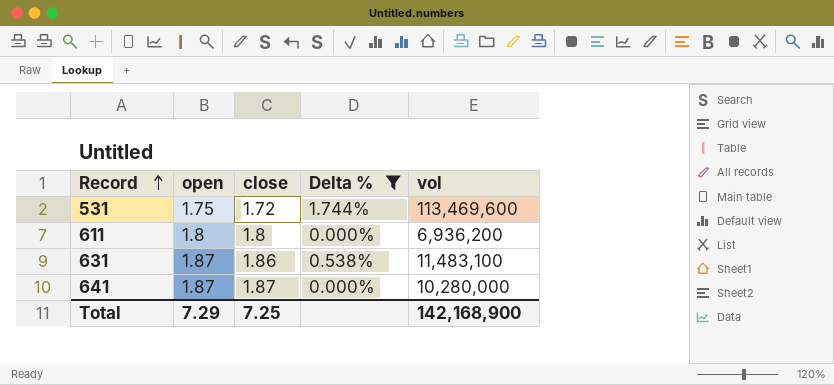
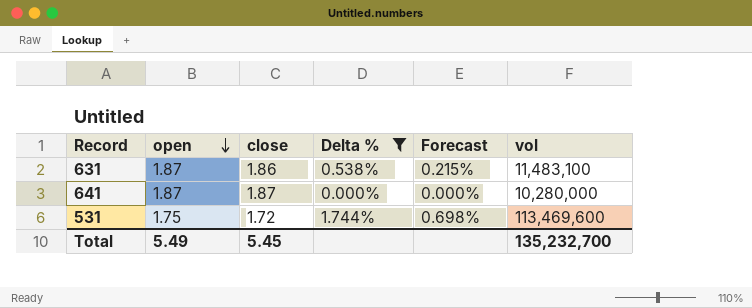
row order: Record ascending -> open descending
column Forecast | formula: none -> [Delta %] * 0.4
row 611: 1.8 | 1.8 | 0.000% | 6,936,200 -> none
Total | open: 7.29 -> 5.49
Total | close: 7.25 -> 5.45
Total | vol: 142,168,900 -> 135,232,700

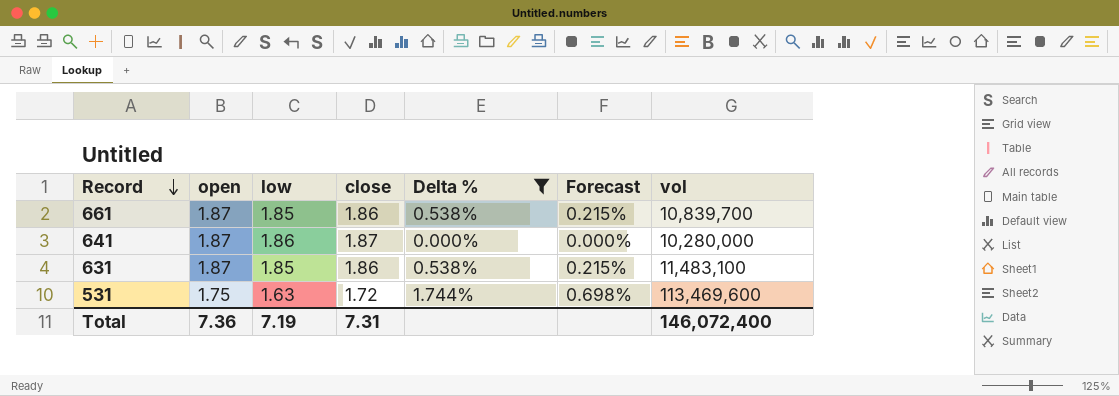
row order: open descending -> Record descending
column low | position: none -> 3
row 661: none -> 1.87 | 1.85 | 1.86 | 0.538% | 0.215% | 10,839,700
Total | open: 5.49 -> 7.36
Total | close: 5.45 -> 7.31
Total | vol: 135,232,700 -> 146,072,400

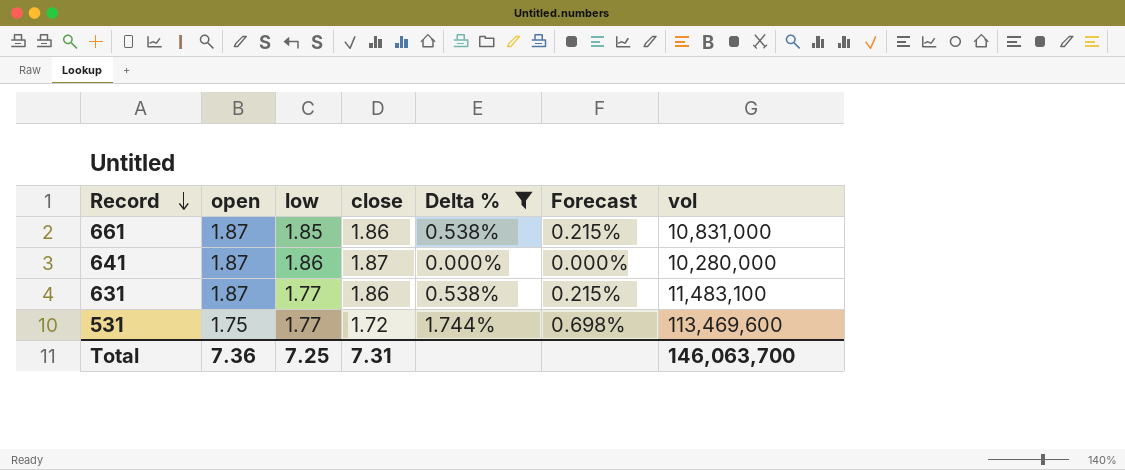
661 | vol: 10,839,700 -> 10,831,000
631 | low: 1.85 -> 1.77
531 | low: 1.63 -> 1.77
Total | low: 7.19 -> 7.25
Total | vol: 146,072,400 -> 146,063,700

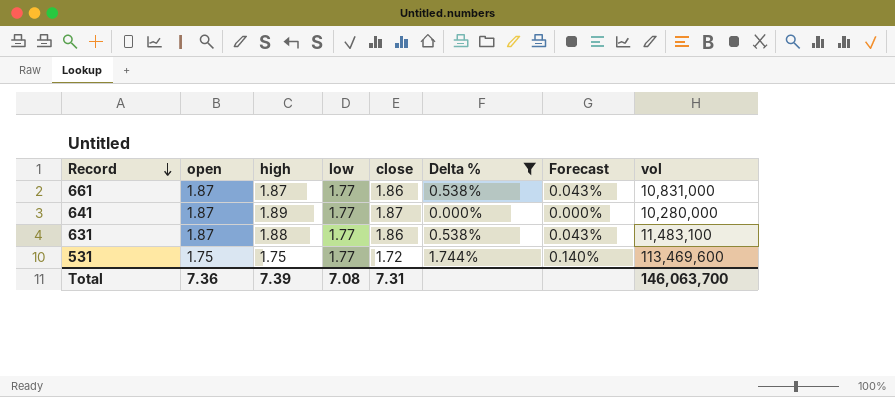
column high | position: none -> 3
column Forecast | formula: [Delta %] * 0.4 -> [Delta %] * 0.08
661 | low: 1.85 -> 1.77
641 | low: 1.86 -> 1.77
Total | low: 7.25 -> 7.08

